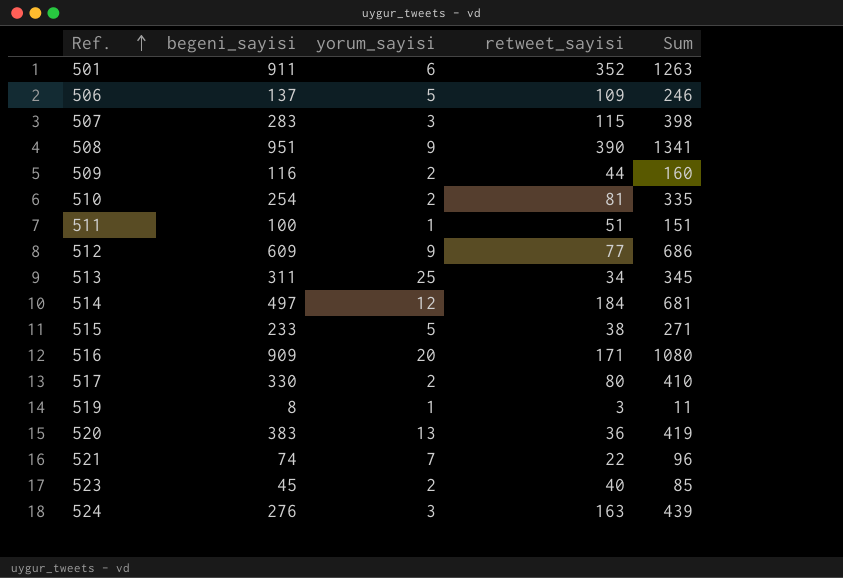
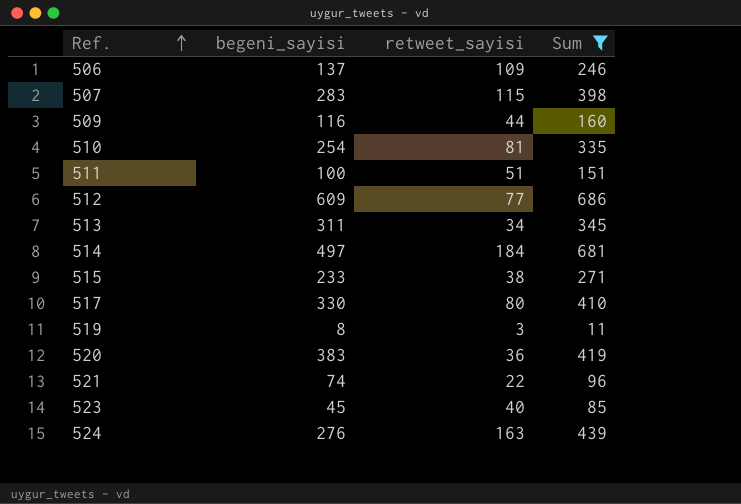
filter: none -> Sum <= 686
column yorum_sayisi | position: 3 -> none

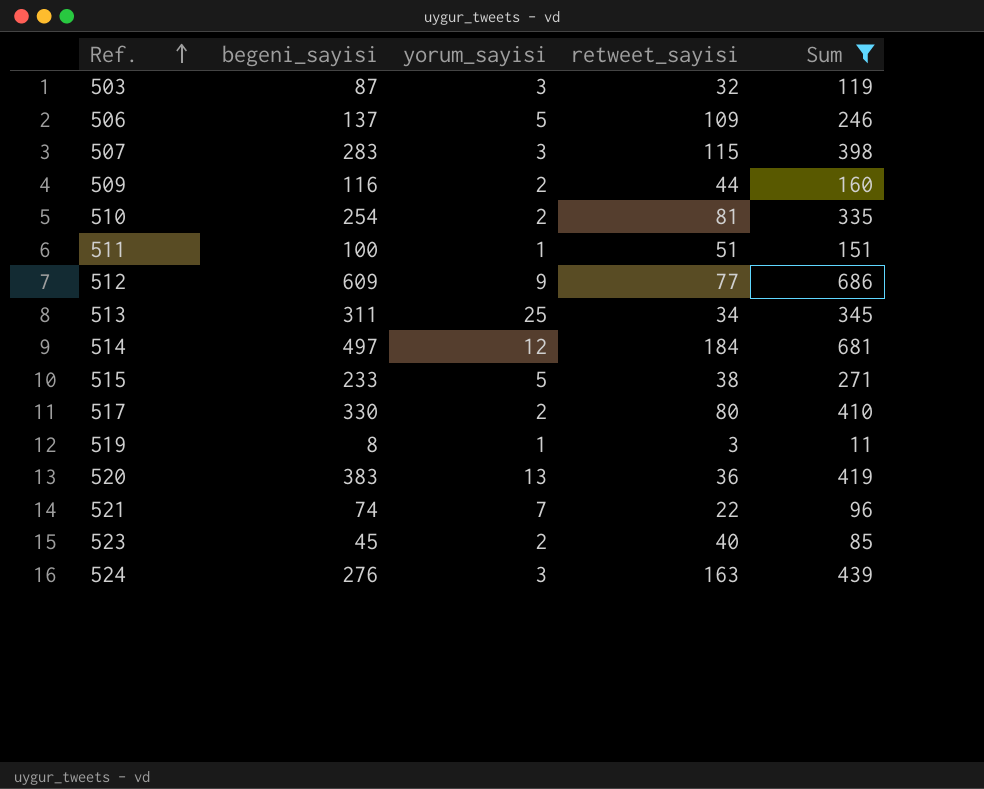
column yorum_sayisi | position: none -> 3
row 503: none -> 87 | 3 | 32 | 119

